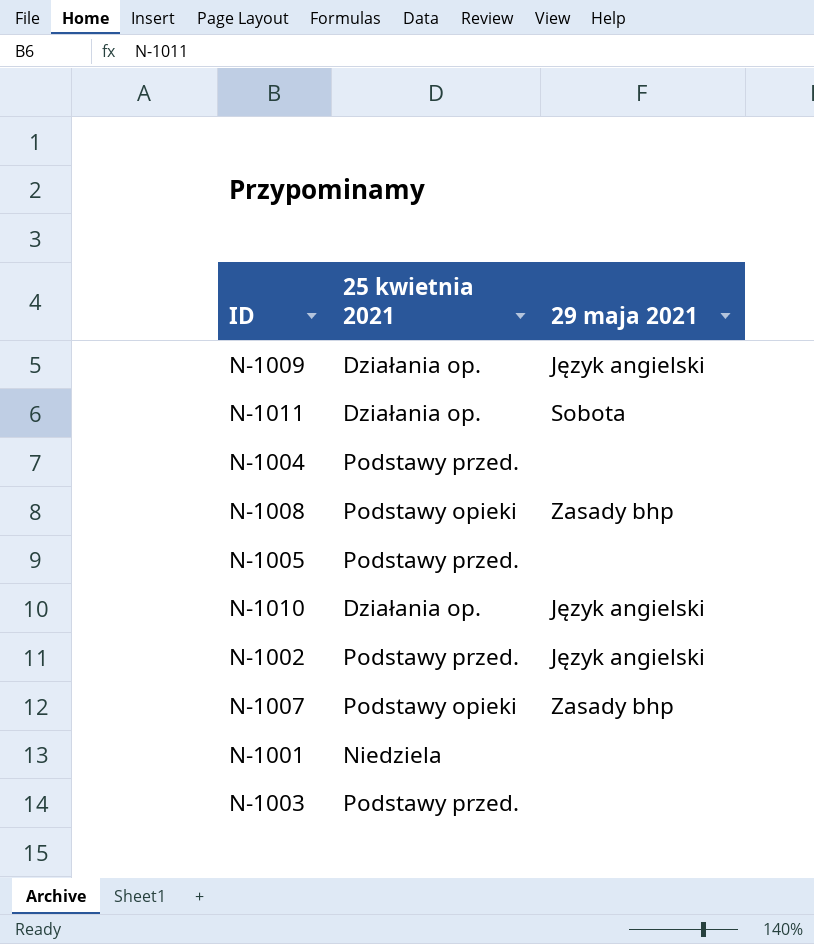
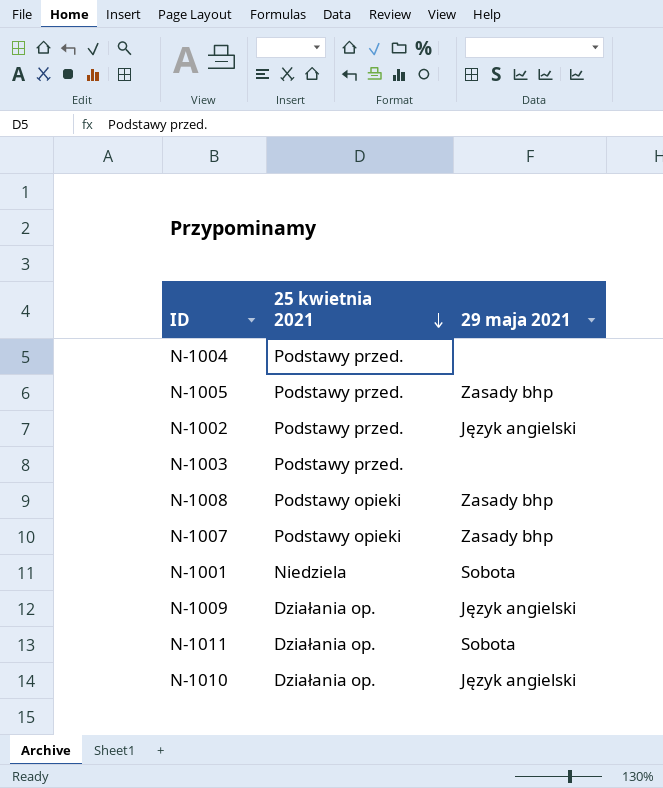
row order: none -> 25 kwietnia 2021 descending
N-1005 | 29 maja 2021: none -> Zasady bhp
N-1001 | 29 maja 2021: none -> Sobota

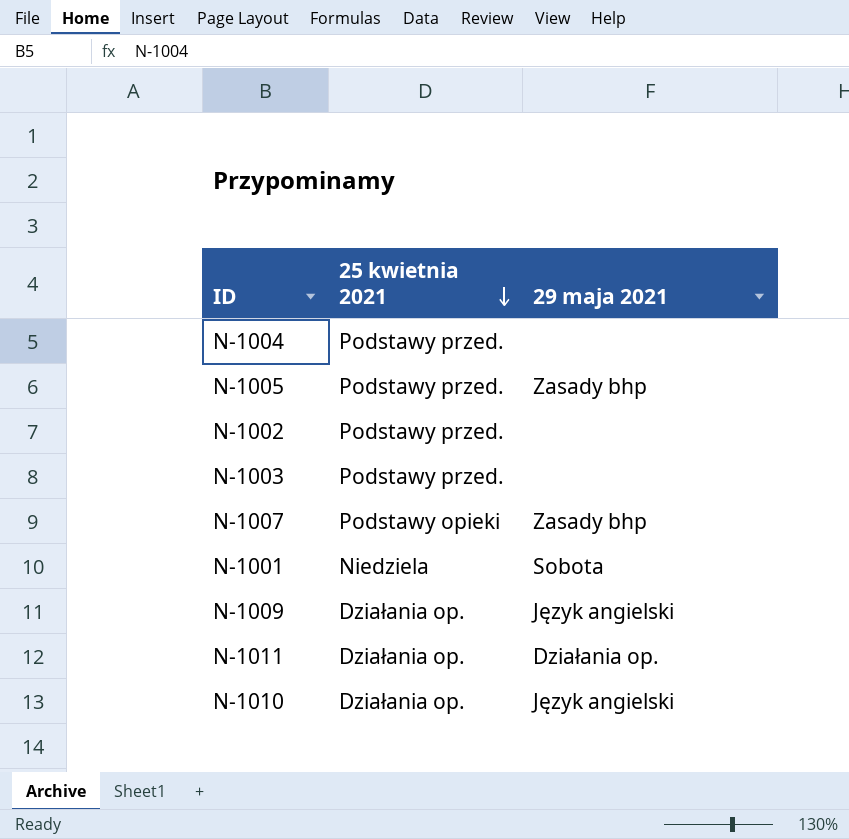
row N-1008: Podstawy opieki | Zasady bhp -> none
N-1002 | 29 maja 2021: Język angielski -> none
N-1011 | 29 maja 2021: Sobota -> Działania op.

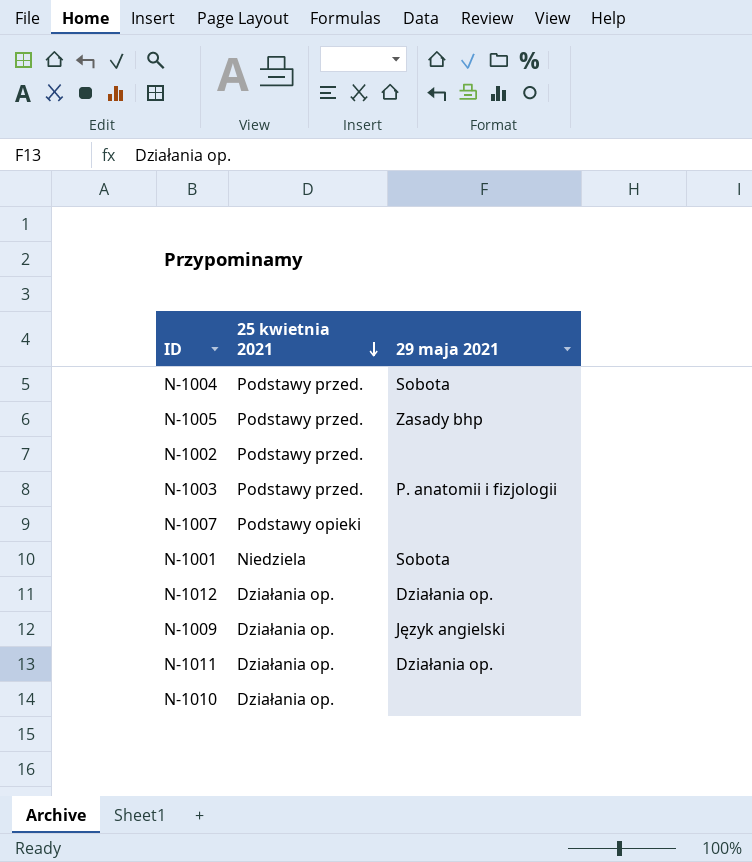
N-1004 | 29 maja 2021: none -> Sobota
N-1003 | 29 maja 2021: none -> P. anatomii i fizjologii
N-1007 | 29 maja 2021: Zasady bhp -> none
row N-1012: none -> Działania op. | Działania op.
N-1010 | 29 maja 2021: Język angielski -> none

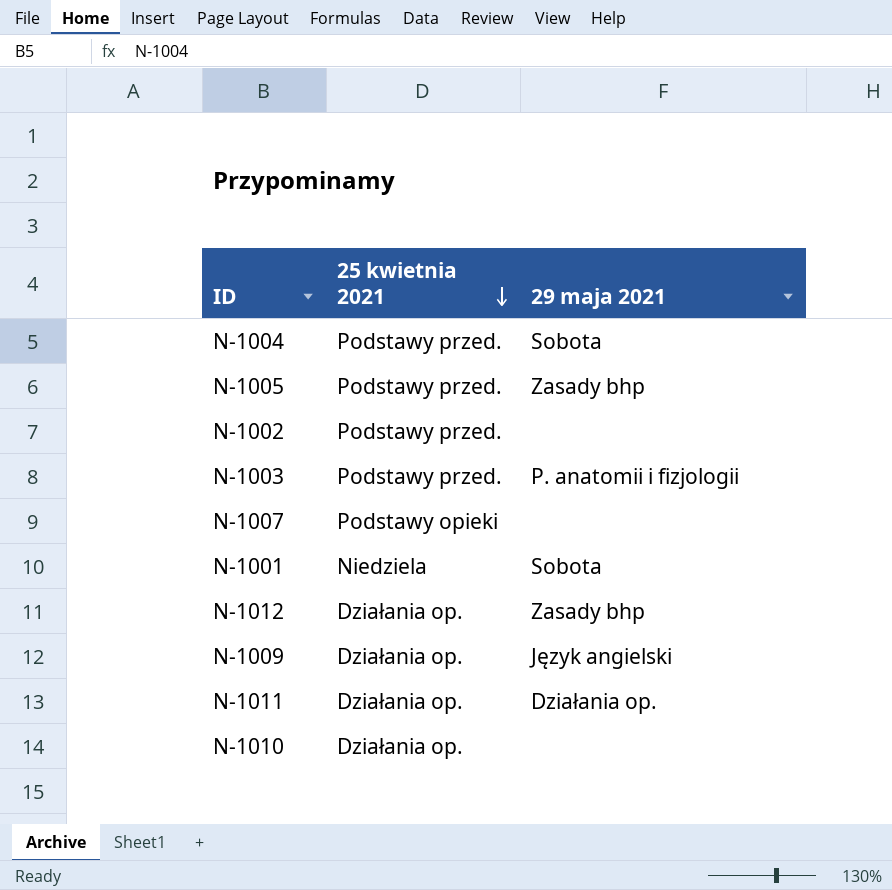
N-1012 | 29 maja 2021: Działania op. -> Zasady bhp

